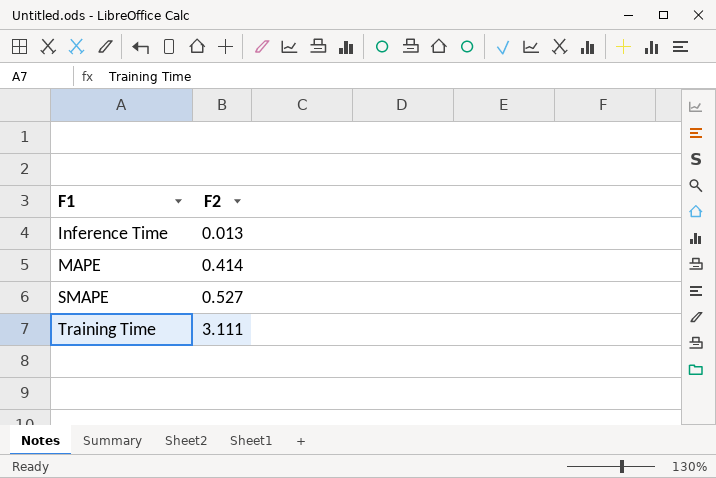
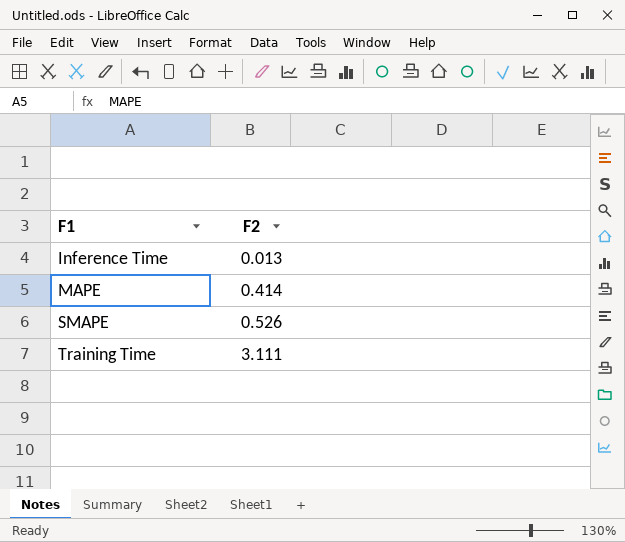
SMAPE | F2: 0.527 -> 0.526

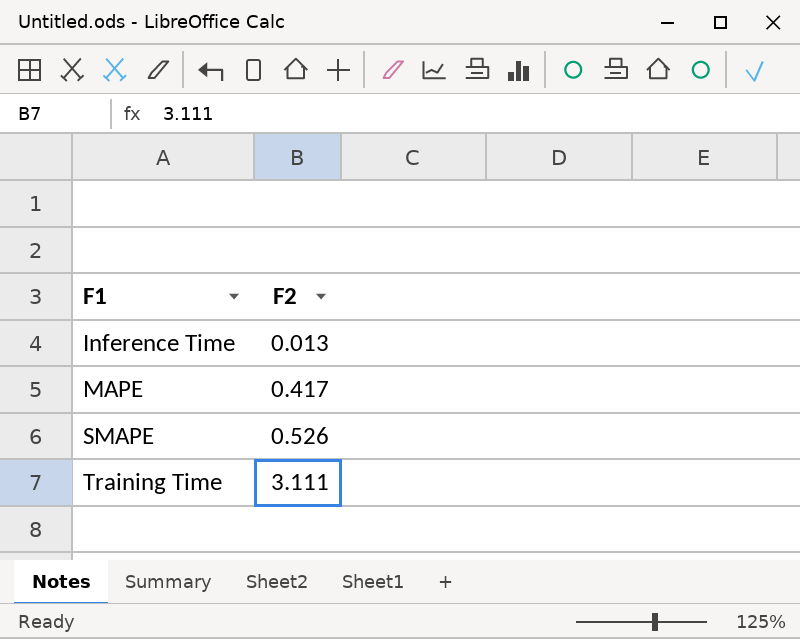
MAPE | F2: 0.414 -> 0.417

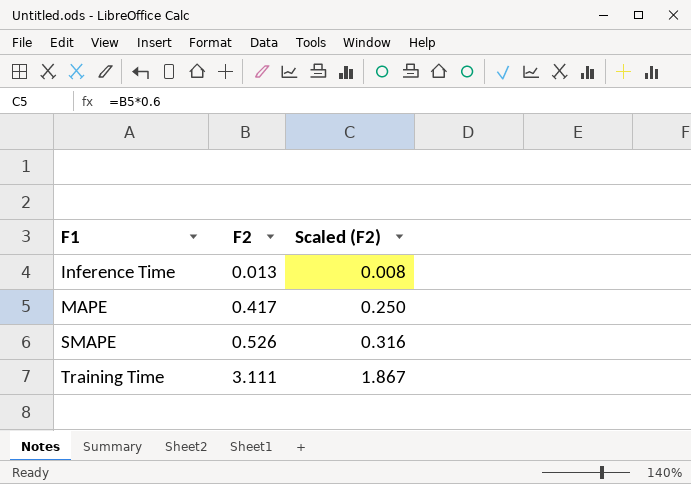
column Scaled (F2) | formula: none -> [F2] * 0.6

